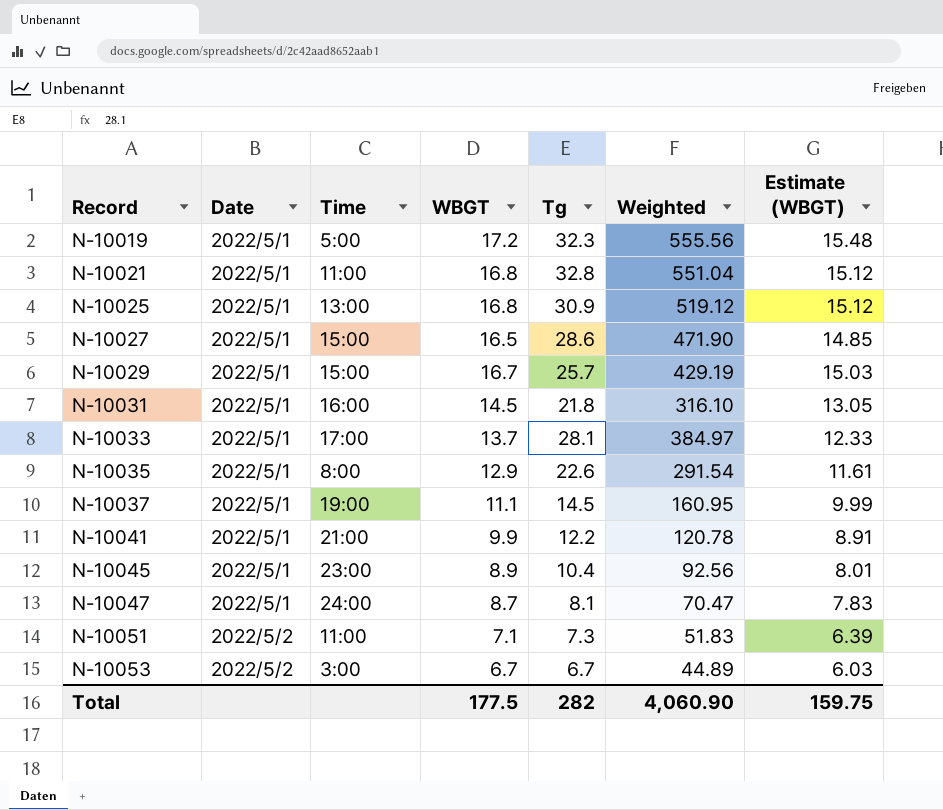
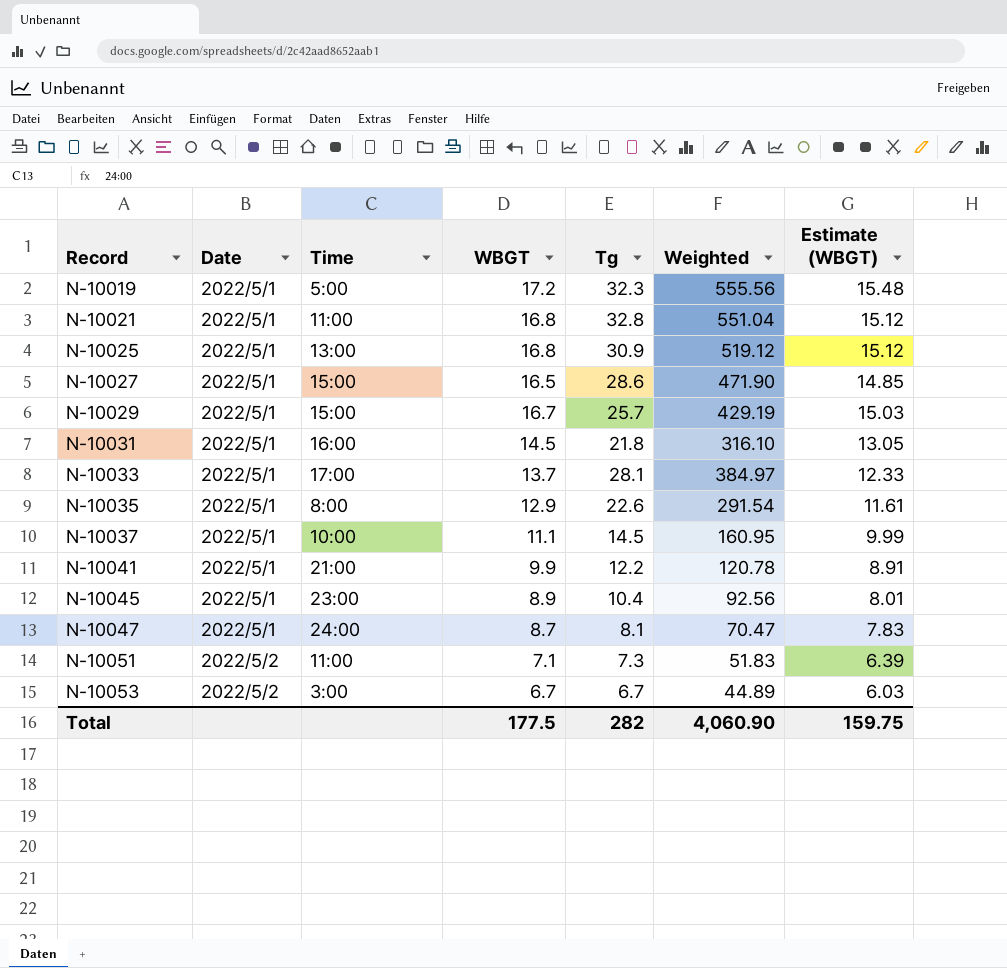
N-10037 | Time: 19:00 -> 10:00

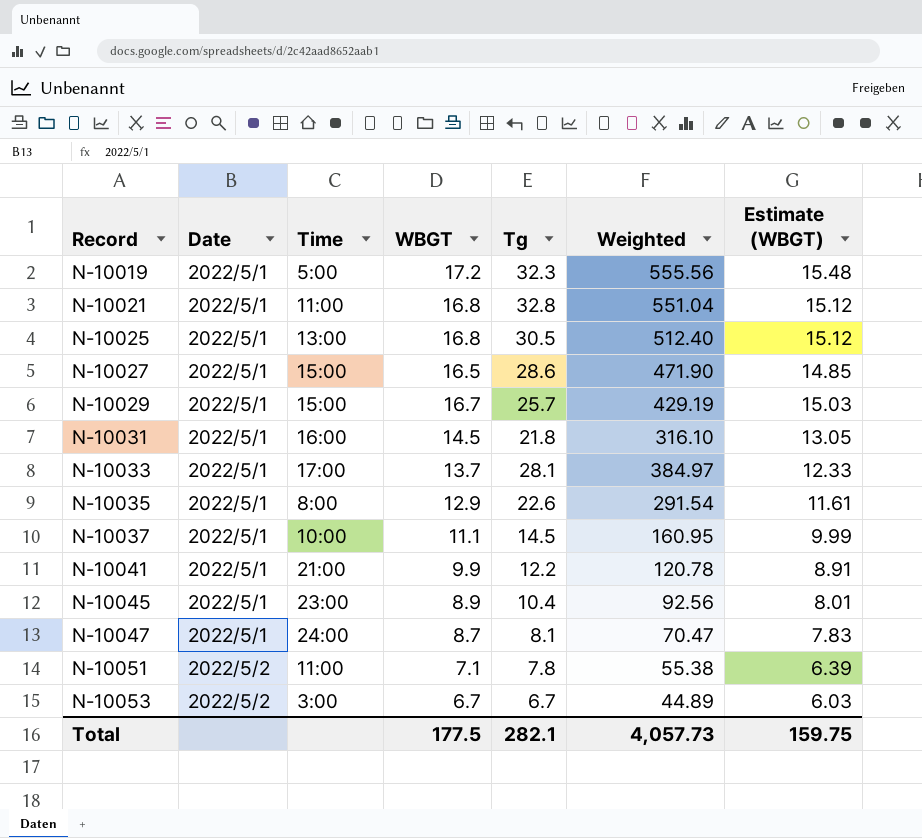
N-10025 | Tg: 30.9 -> 30.5
N-10025 | Weighted: 519.12 -> 512.40
N-10051 | Tg: 7.3 -> 7.8
N-10051 | Weighted: 51.83 -> 55.38
Total | Tg: 282 -> 282.1
Total | Weighted: 4,060.90 -> 4,057.73

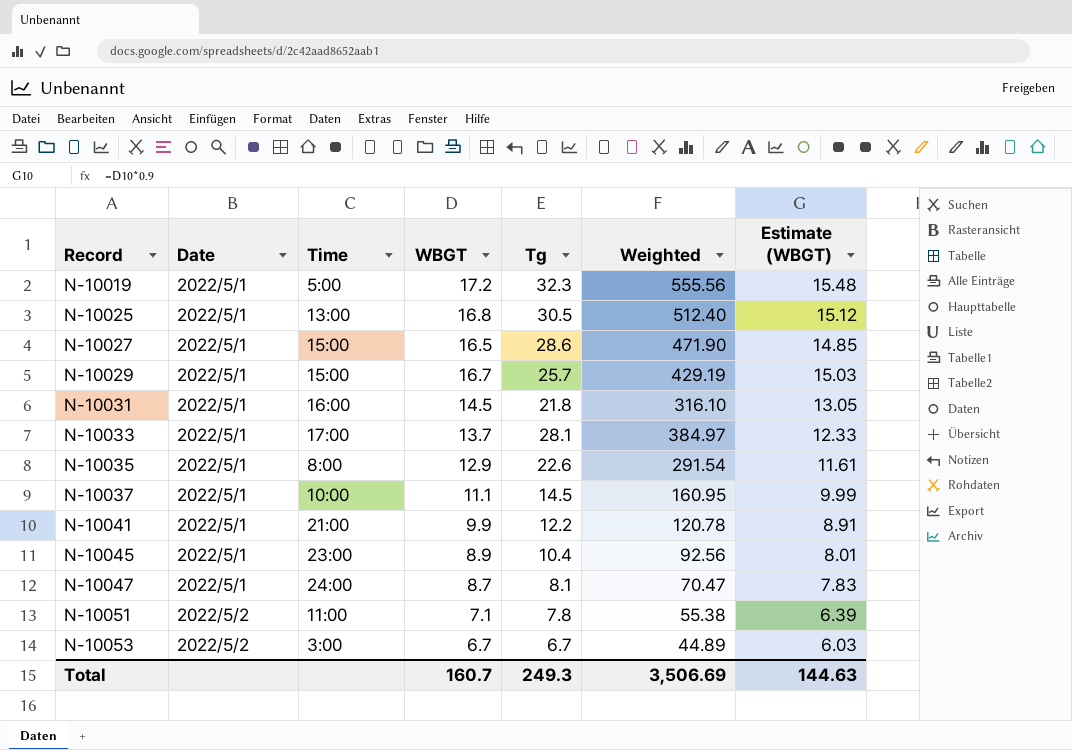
row N-10021: 2022/5/1 | 11:00 | 16.8 | 32.8 | 551.04 | 15.12 -> none
Total | WBGT: 177.5 -> 160.7
Total | Tg: 282.1 -> 249.3
Total | Weighted: 4,057.73 -> 3,506.69
Total | Estimate (WBGT): 159.75 -> 144.63

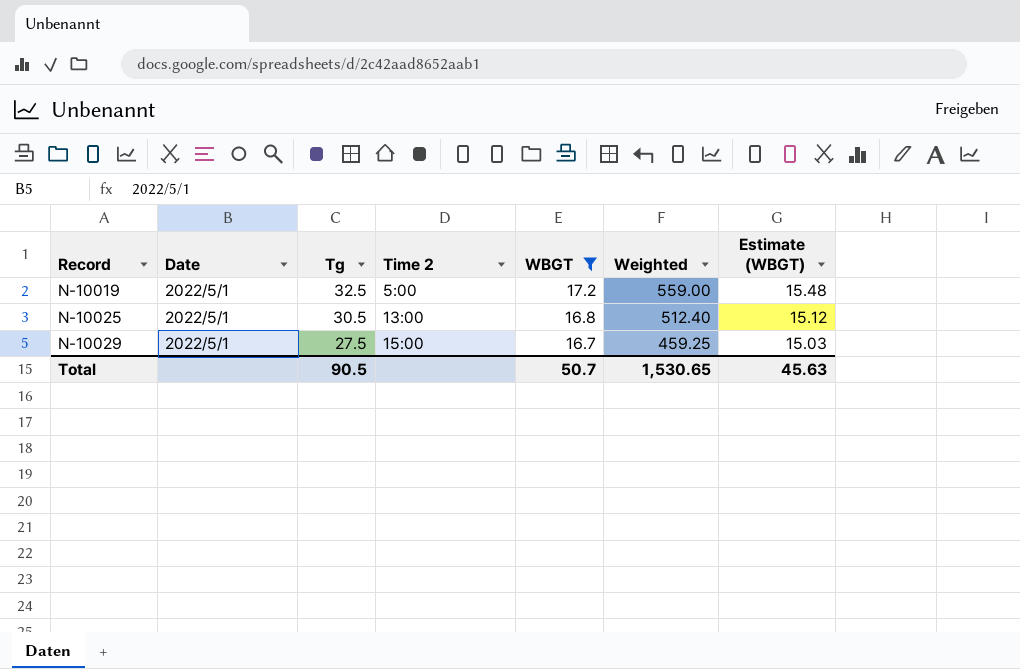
filter: none -> WBGT >= 16.7
column Tg | position: 5 -> 3
column name: Time -> Time 2
N-10019 | Tg: 32.3 -> 32.5
N-10019 | Weighted: 555.56 -> 559.00
N-10029 | Tg: 25.7 -> 27.5
N-10029 | Weighted: 429.19 -> 459.25
Total | Tg: 249.3 -> 90.5
Total | WBGT: 160.7 -> 50.7
Total | Weighted: 3,506.69 -> 1,530.65
Total | Estimate (WBGT): 144.63 -> 45.63

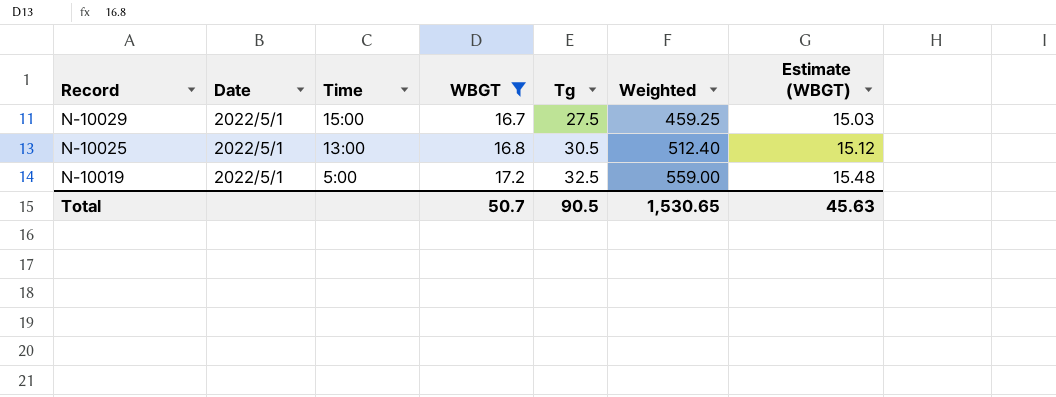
row order: Record ascending -> Record descending
column name: Time 2 -> Time
column Tg | position: 3 -> 5

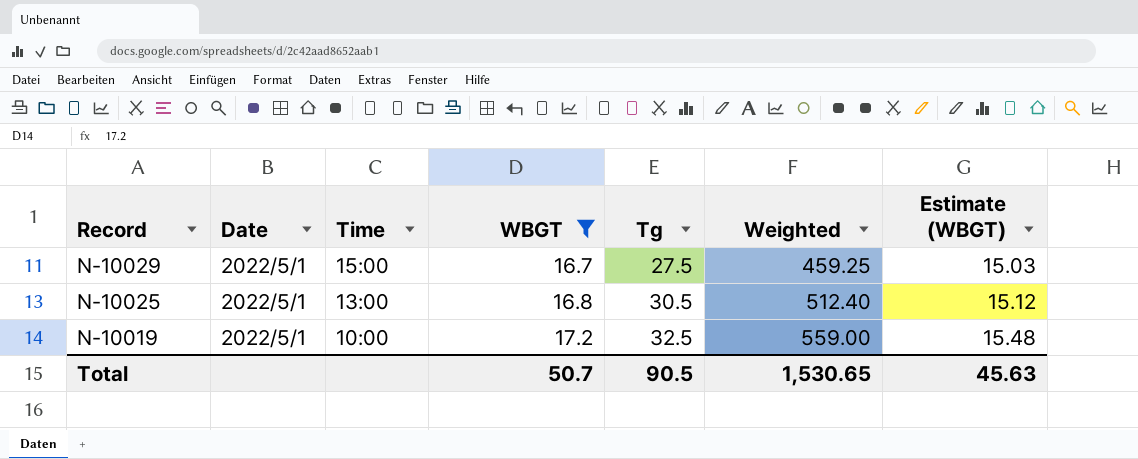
N-10019 | Time: 5:00 -> 10:00

